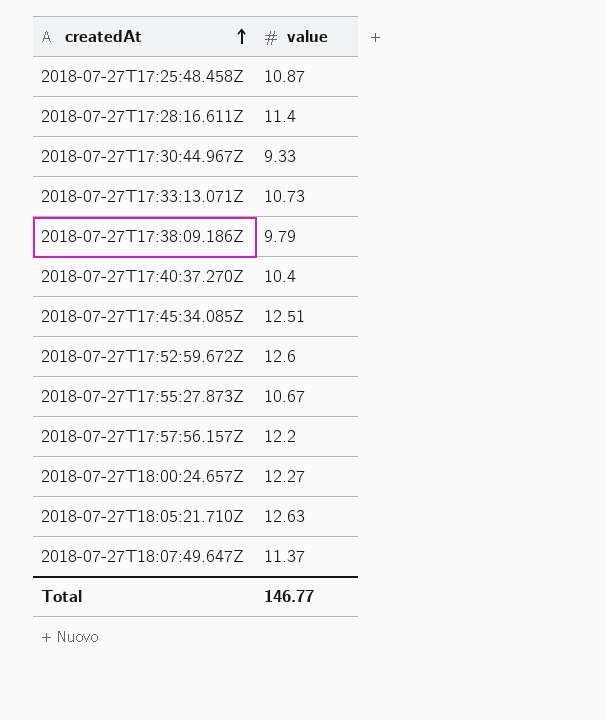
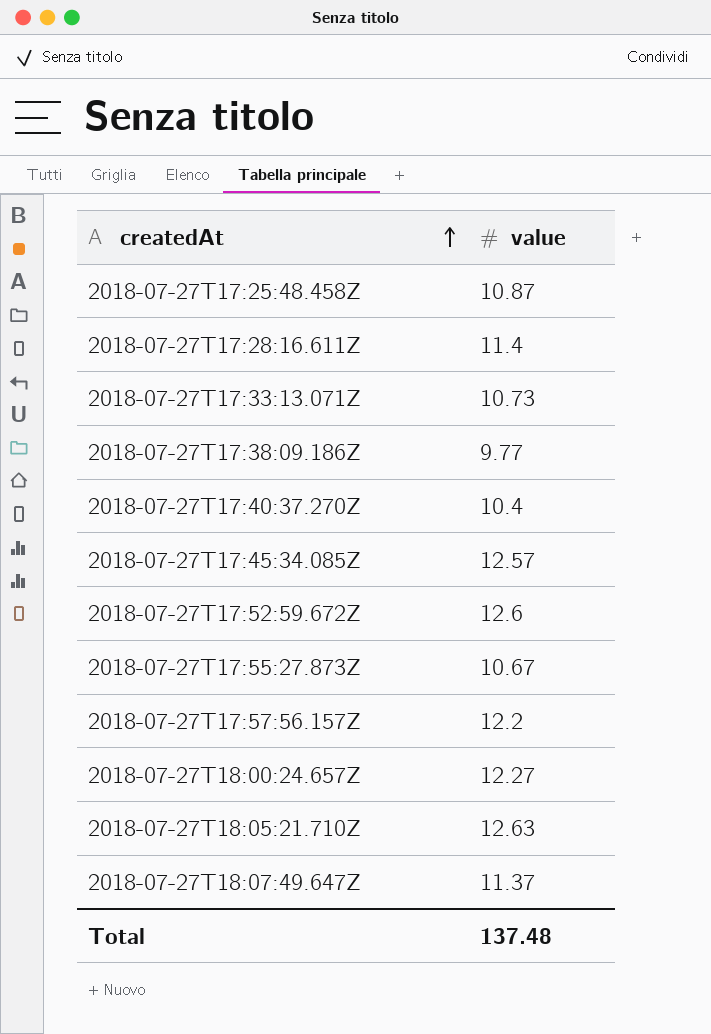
row 2018-07-27T17:30:44.967Z: 9.33 -> none
2018-07-27T17:38:09.186Z | value: 9.79 -> 9.77
2018-07-27T17:45:34.085Z | value: 12.51 -> 12.57
Total | value: 146.77 -> 137.48

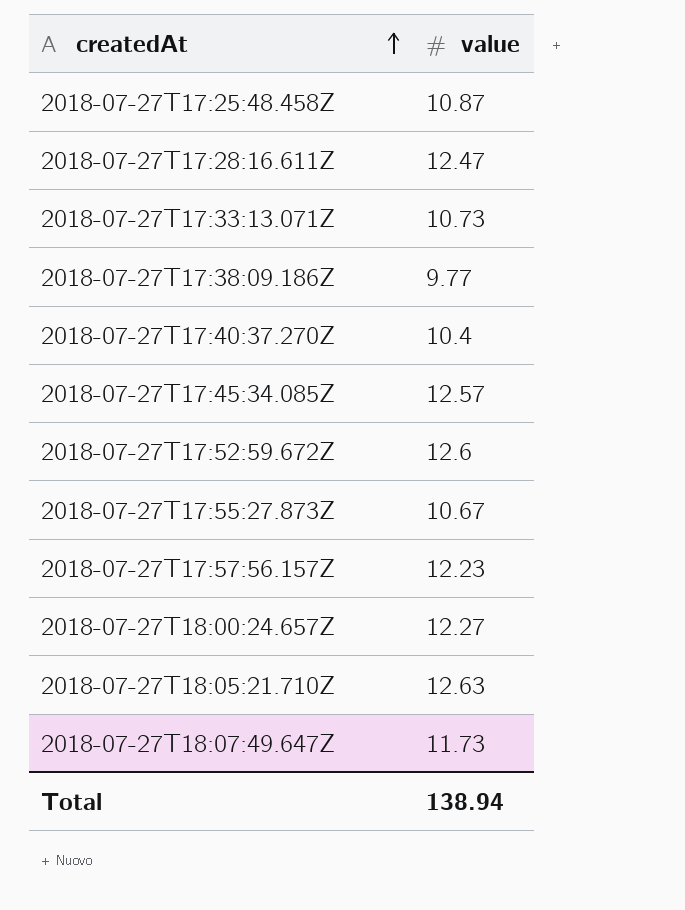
2018-07-27T17:28:16.611Z | value: 11.4 -> 12.47
2018-07-27T17:57:56.157Z | value: 12.2 -> 12.23
2018-07-27T18:07:49.647Z | value: 11.37 -> 11.73
Total | value: 137.48 -> 138.94

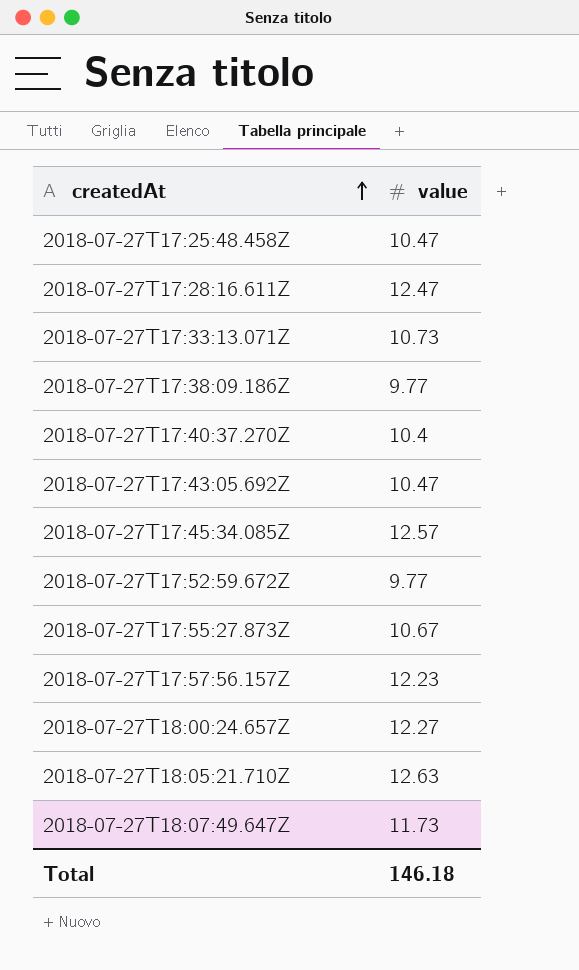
2018-07-27T17:25:48.458Z | value: 10.87 -> 10.47
row 2018-07-27T17:43:05.692Z: none -> 10.47
2018-07-27T17:52:59.672Z | value: 12.6 -> 9.77
Total | value: 138.94 -> 146.18

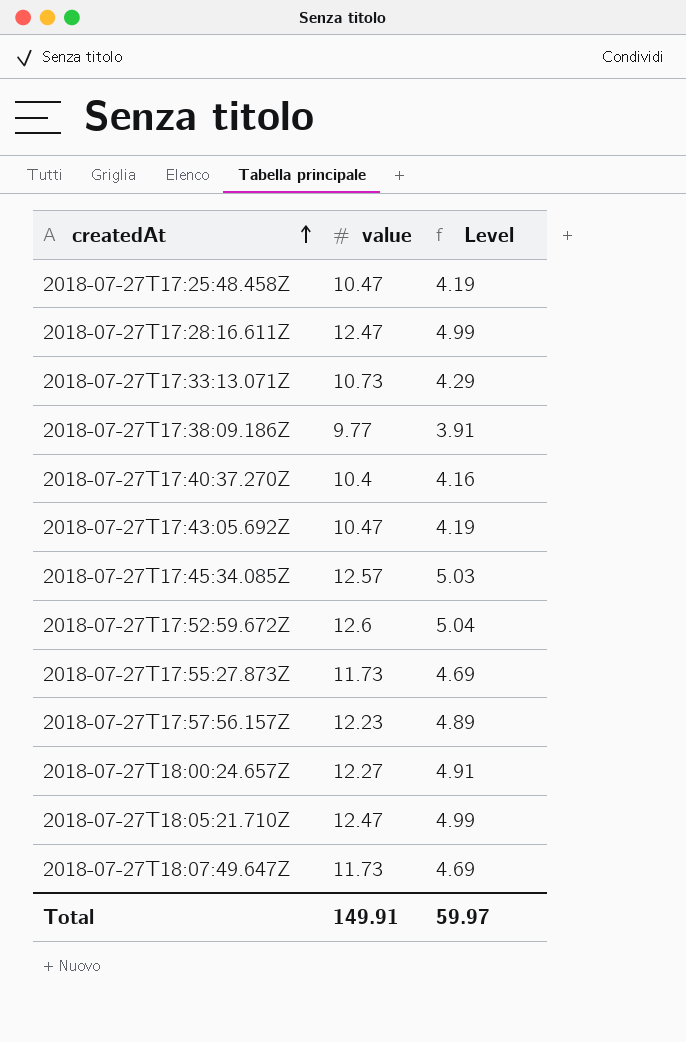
column Level | formula: none -> [value] * 0.4
2018-07-27T17:52:59.672Z | value: 9.77 -> 12.6
2018-07-27T17:55:27.873Z | value: 10.67 -> 11.73
2018-07-27T18:05:21.710Z | value: 12.63 -> 12.47
Total | value: 146.18 -> 149.91

